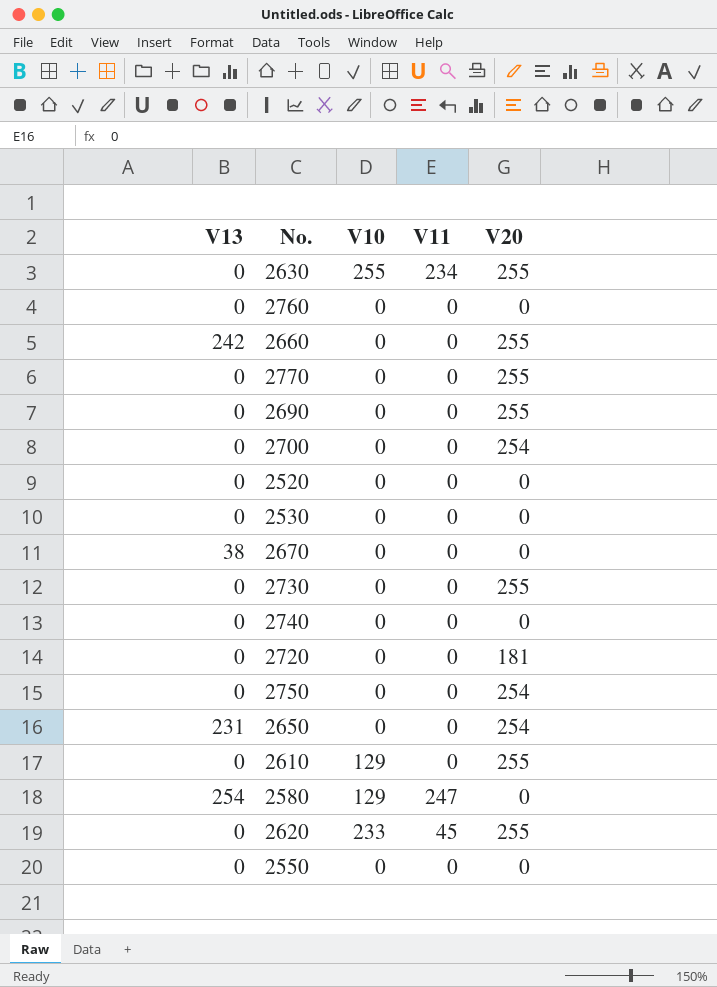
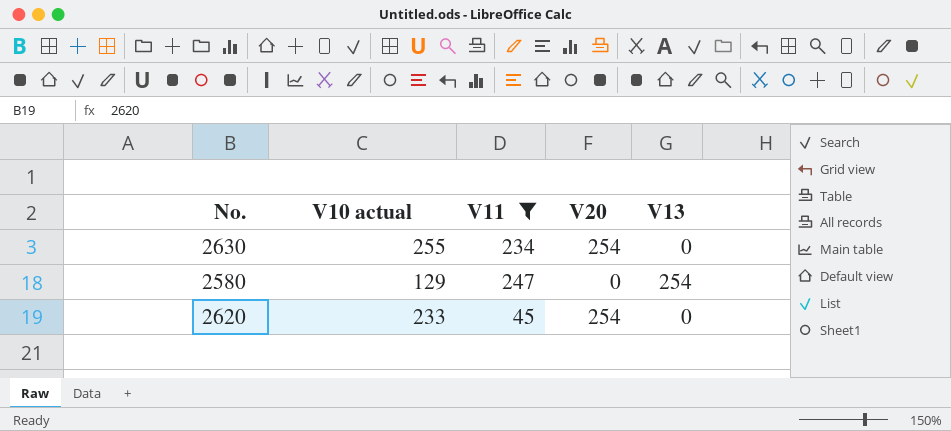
filter: none -> V11 != 0
column name: V10 -> V10 actual
column V13 | position: 1 -> 5
2630 | V20: 255 -> 254
2620 | V20: 255 -> 254

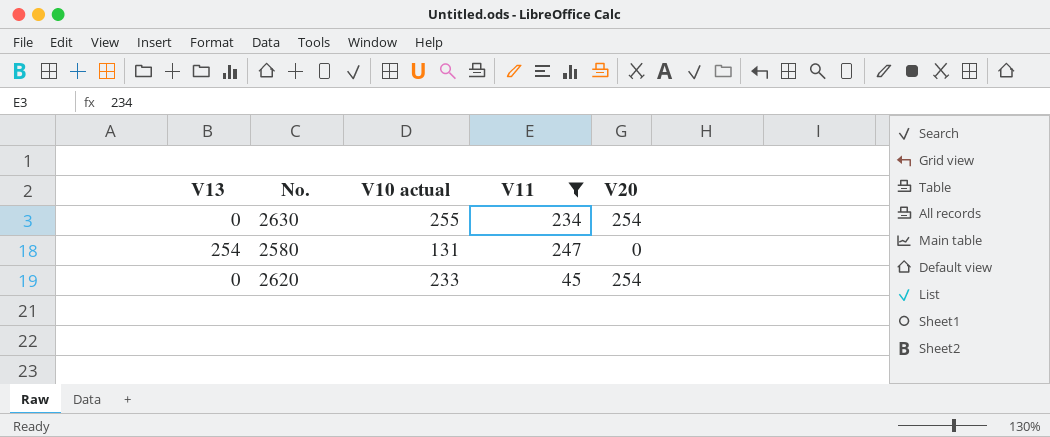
column V13 | position: 5 -> 1
2580 | V10 actual: 129 -> 131

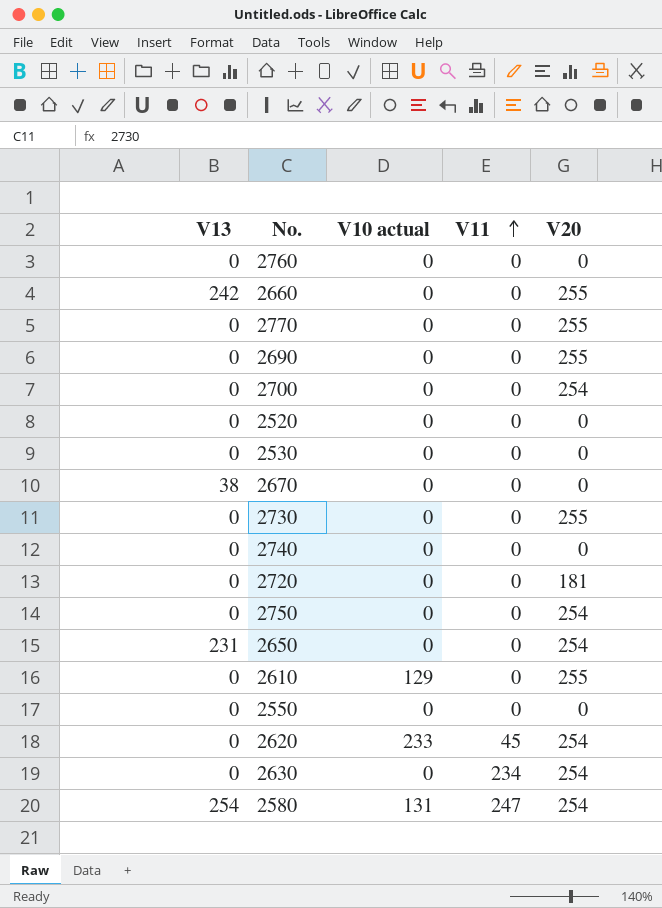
filter: V11 != 0 -> none
row order: none -> V11 ascending
2630 | V10 actual: 255 -> 0
2580 | V20: 0 -> 254

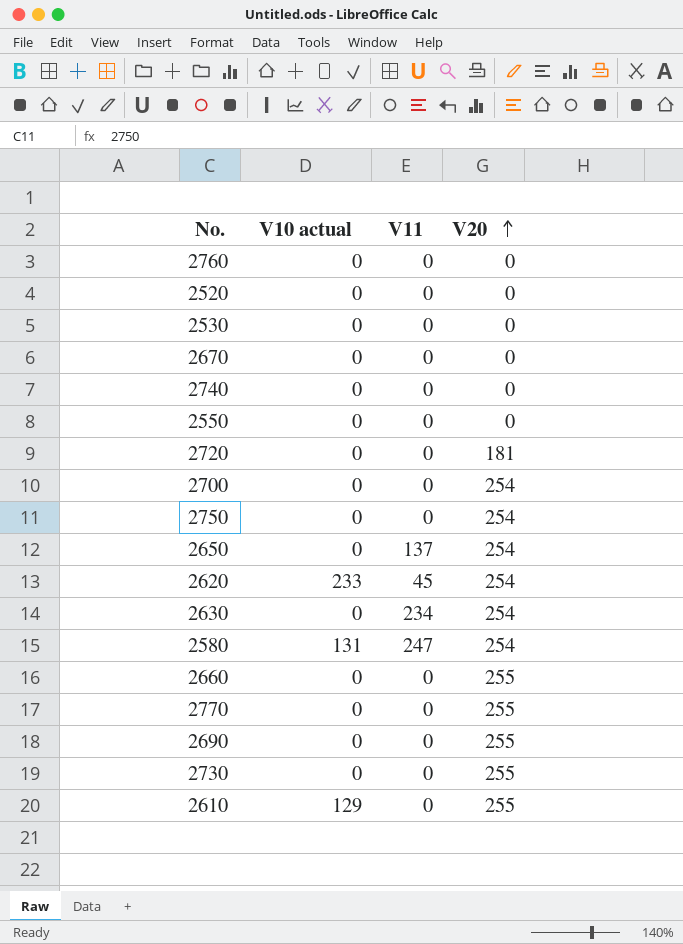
row order: V11 ascending -> V20 ascending
column V13 | position: 1 -> none
2650 | V11: 0 -> 137

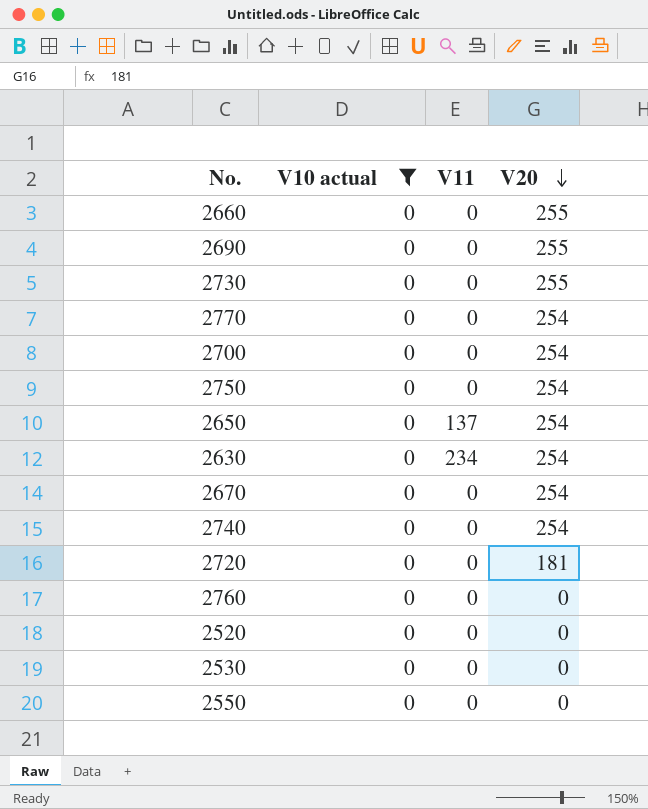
filter: none -> V10 actual = 0
row order: V20 ascending -> V20 descending
2770 | V20: 255 -> 254
2670 | V20: 0 -> 254
2740 | V20: 0 -> 254

